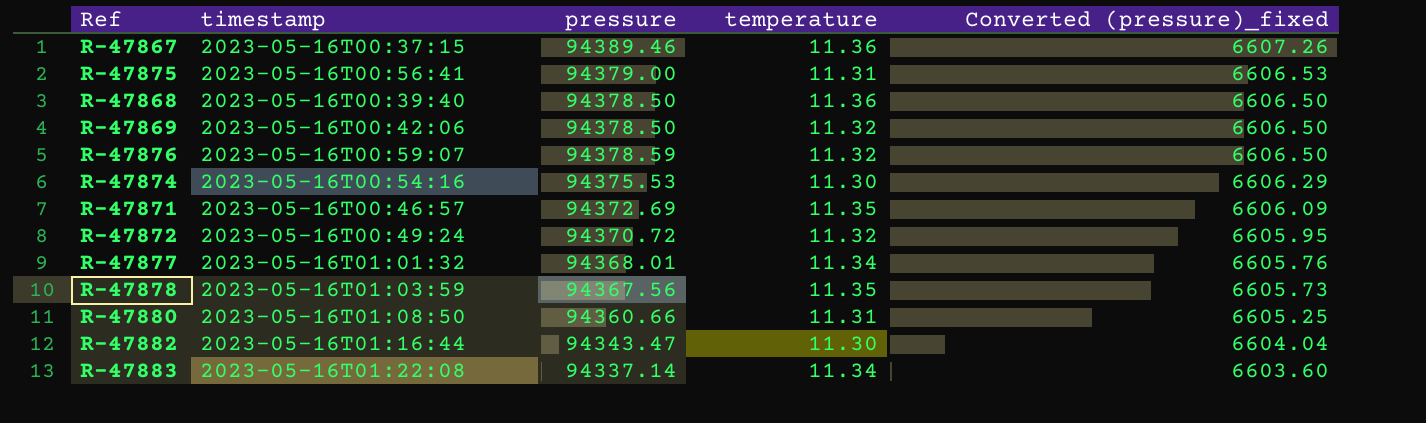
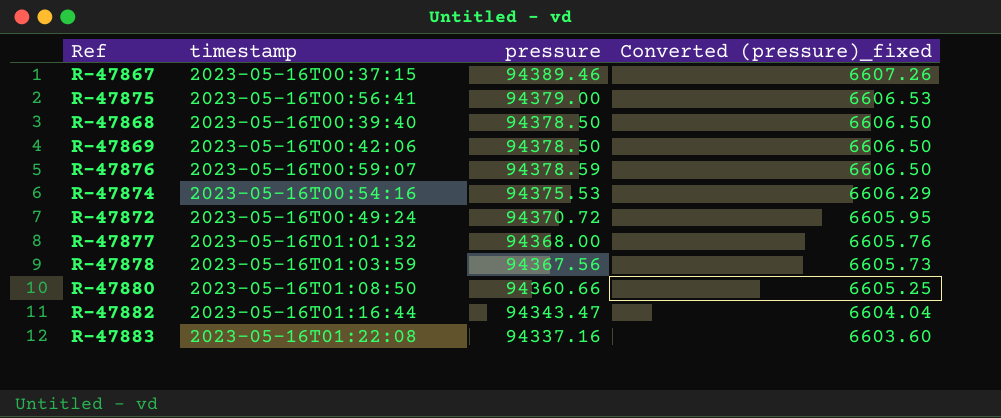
column temperature | position: 4 -> none
row R-47871: 2023-05-16T00:46:57 | 94372.69 | 11.35 | 6606.09 -> none
R-47877 | pressure: 94368.01 -> 94368.00
R-47883 | pressure: 94337.14 -> 94337.16

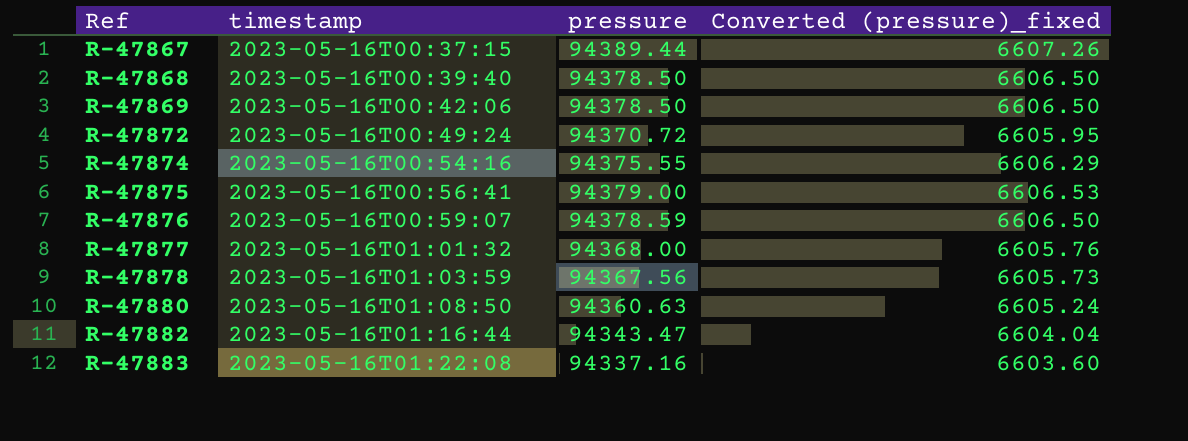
row order: Converted (pressure)_fixed descending -> Ref ascending
R-47867 | pressure: 94389.46 -> 94389.44
R-47874 | pressure: 94375.53 -> 94375.55
R-47880 | pressure: 94360.66 -> 94360.63
R-47880 | Converted (pressure)_fixed: 6605.25 -> 6605.24

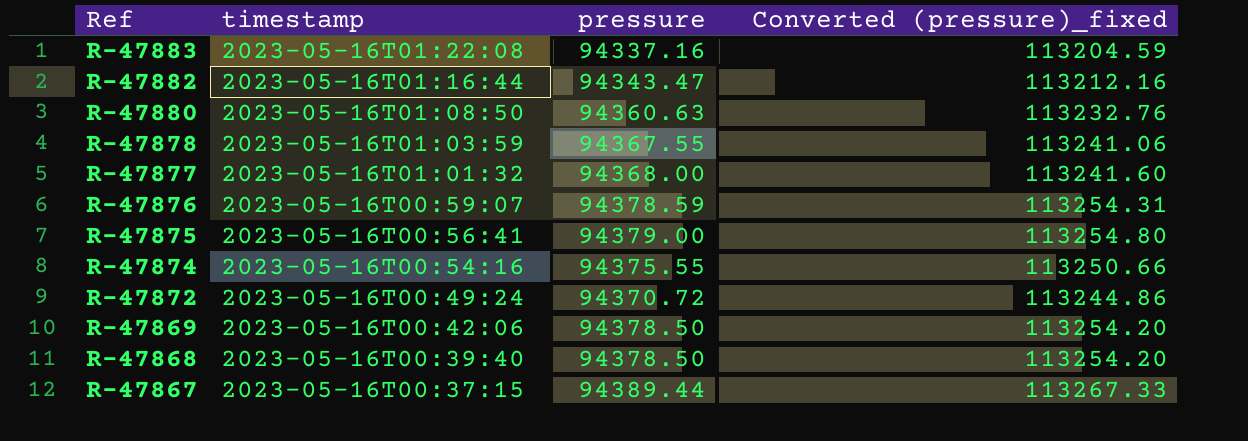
row order: Ref ascending -> Ref descending
column Converted (pressure)_fixed | formula: [pressure] * 0.07 -> [pressure] * 1.2
R-47878 | pressure: 94367.56 -> 94367.55

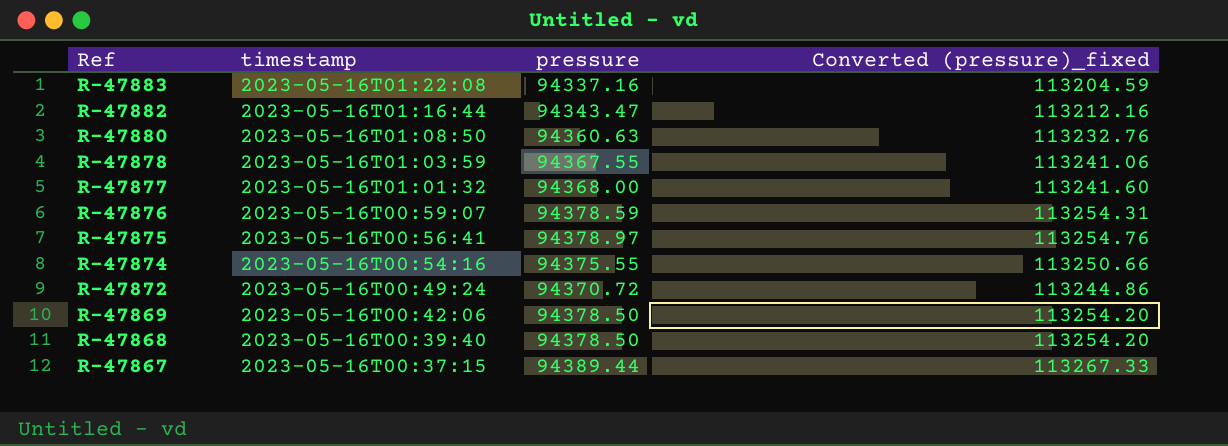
R-47875 | pressure: 94379.00 -> 94378.97
R-47875 | Converted (pressure)_fixed: 113254.80 -> 113254.76

